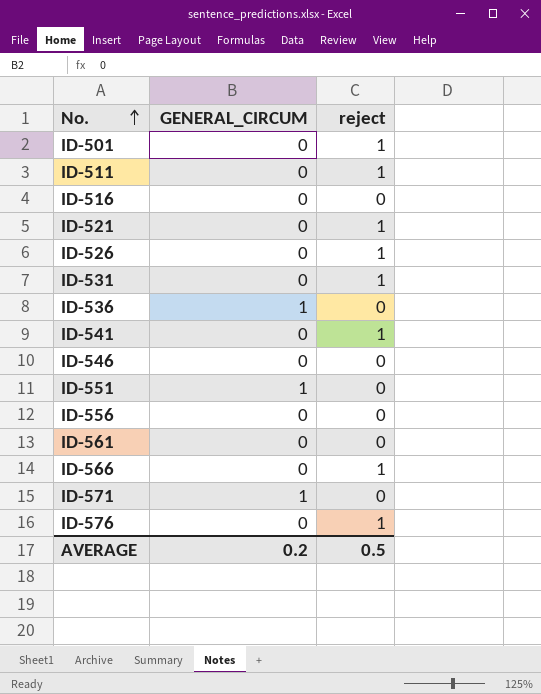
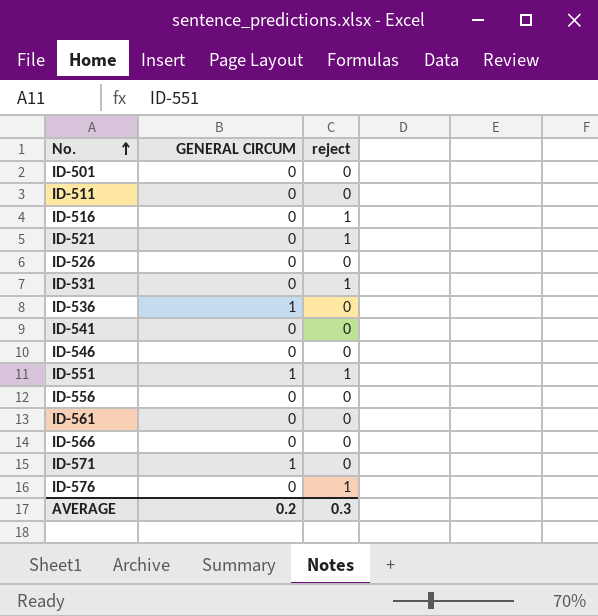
column name: GENERAL_CIRCUM -> GENERAL CIRCUM
ID-501 | reject: 1 -> 0
ID-511 | reject: 1 -> 0
ID-516 | reject: 0 -> 1
ID-526 | reject: 1 -> 0
ID-541 | reject: 1 -> 0
ID-551 | reject: 0 -> 1
ID-566 | reject: 1 -> 0
AVERAGE | reject: 0.5 -> 0.3

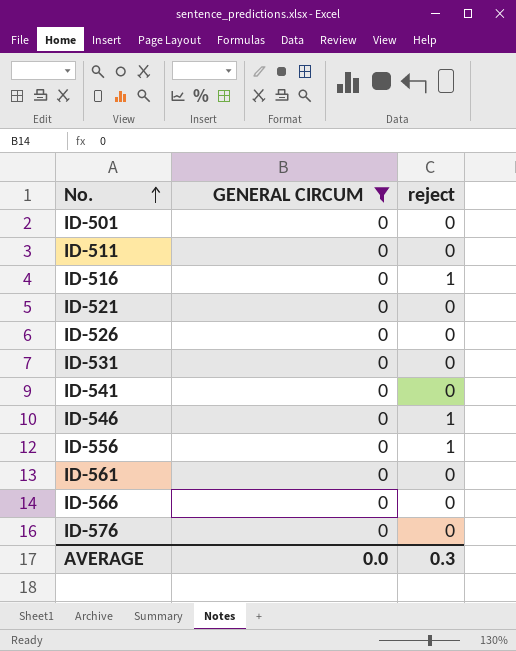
filter: none -> GENERAL CIRCUM = 0
ID-521 | reject: 1 -> 0
ID-531 | reject: 1 -> 0
ID-546 | reject: 0 -> 1
ID-556 | reject: 0 -> 1
ID-576 | reject: 1 -> 0
AVERAGE | GENERAL CIRCUM: 0.2 -> 0.0

